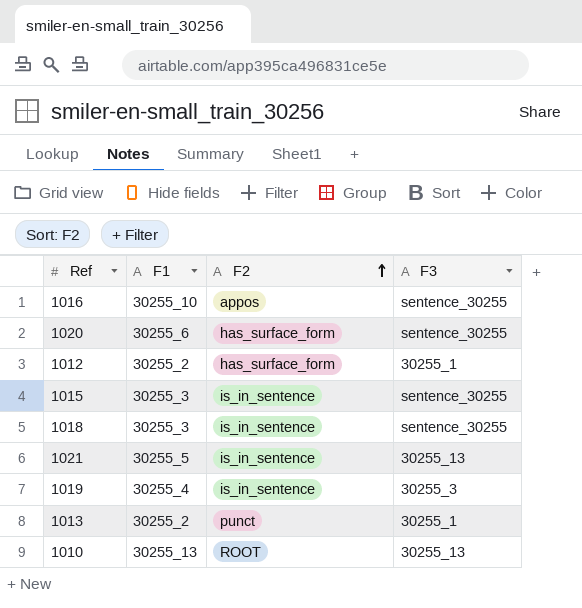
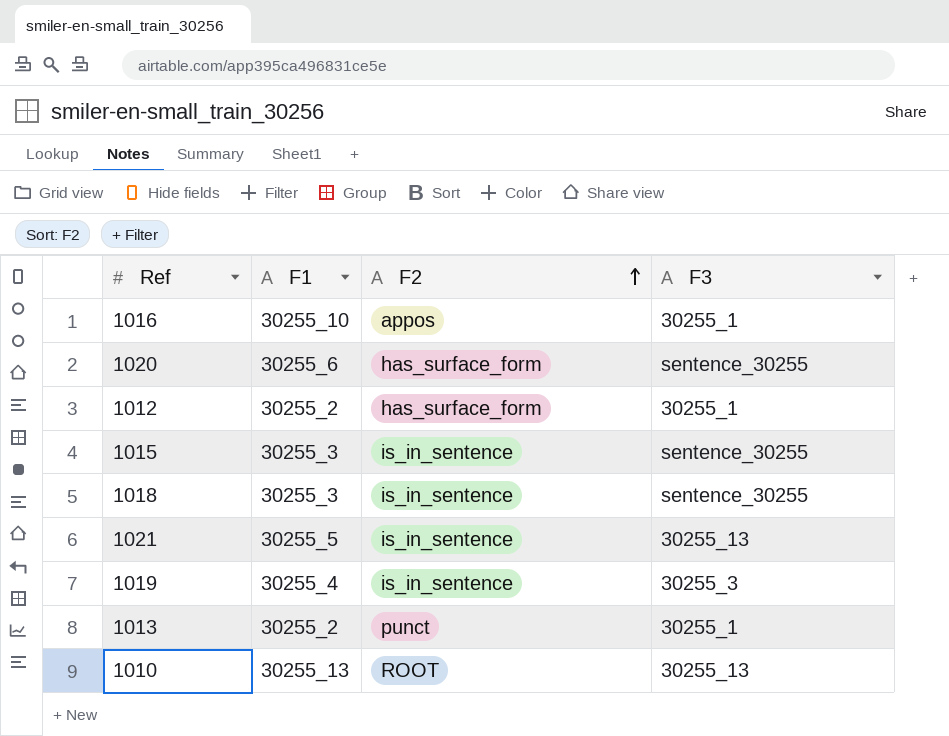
1016 | F3: sentence_30255 -> 30255_1

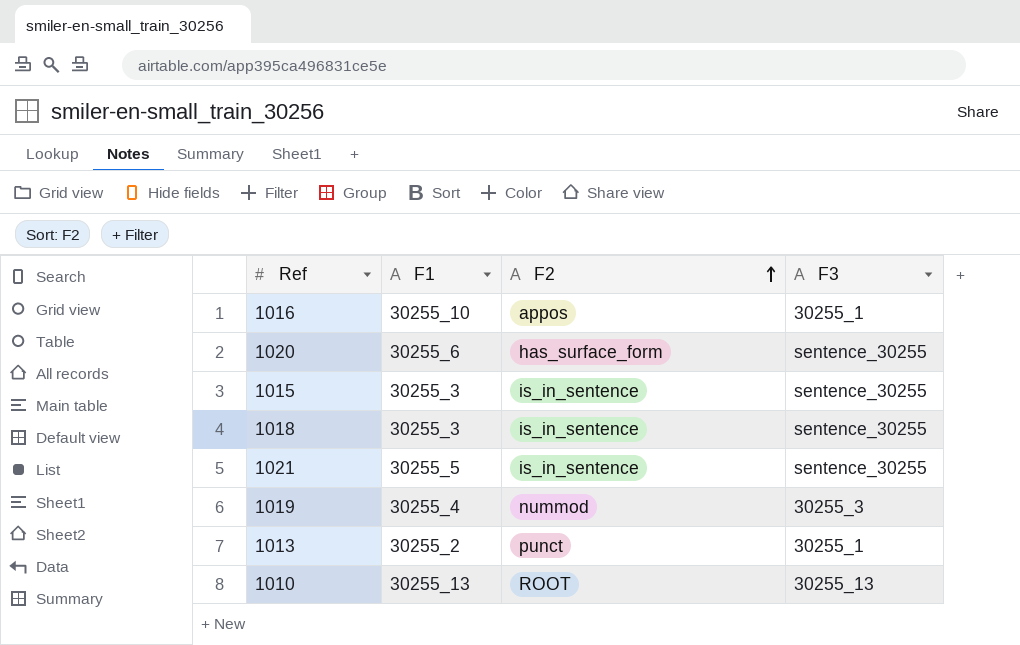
row 1012: 30255_2 | has_surface_form | 30255_1 -> none
1021 | F3: 30255_13 -> sentence_30255
1019 | F2: is_in_sentence -> nummod

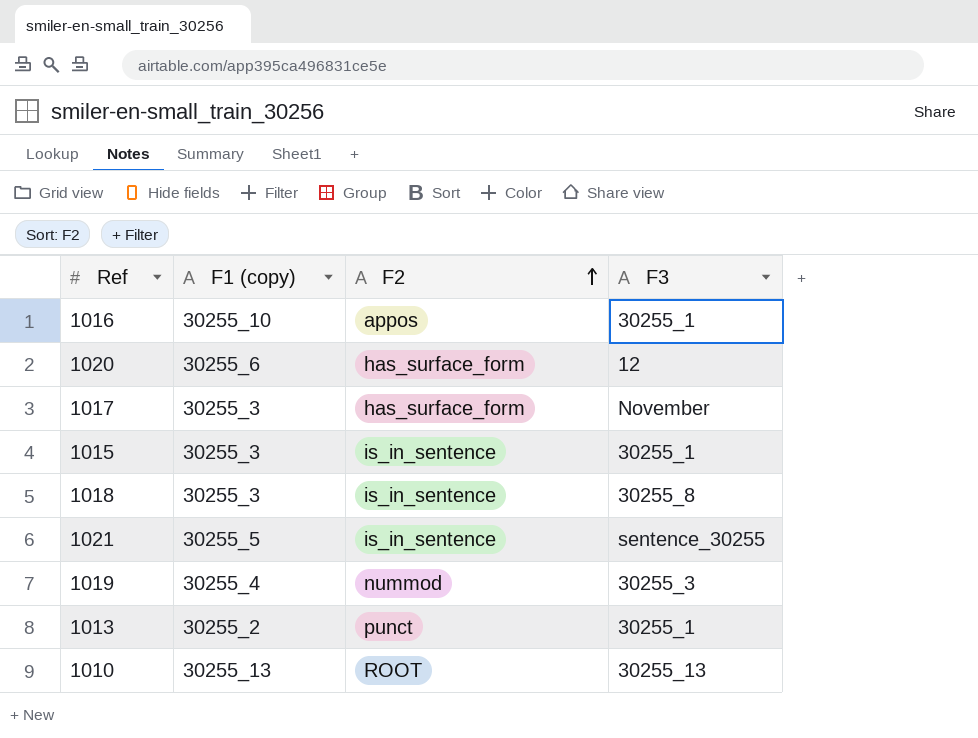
column name: F1 -> F1 (copy)
1020 | F3: sentence_30255 -> 12
row 1017: none -> 30255_3 | has_surface_form | November
1015 | F3: sentence_30255 -> 30255_1
1018 | F3: sentence_30255 -> 30255_8

